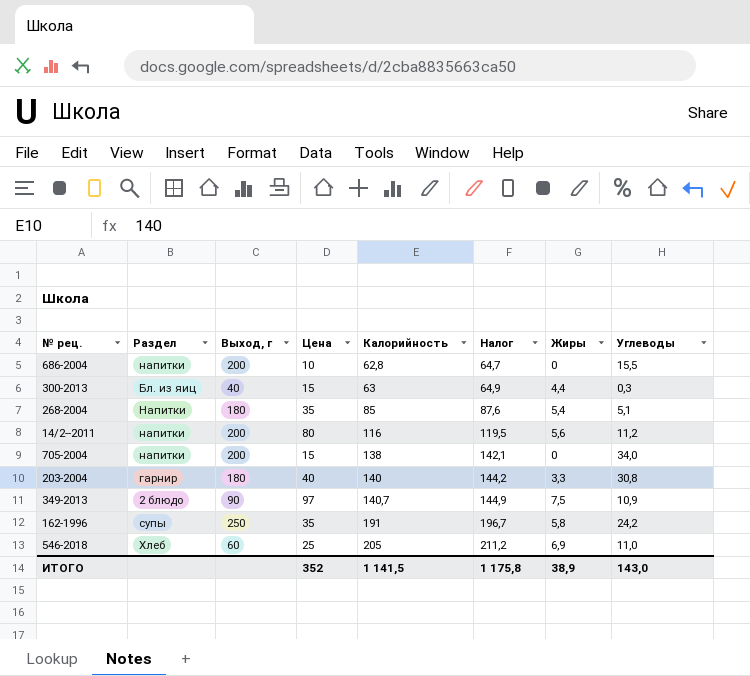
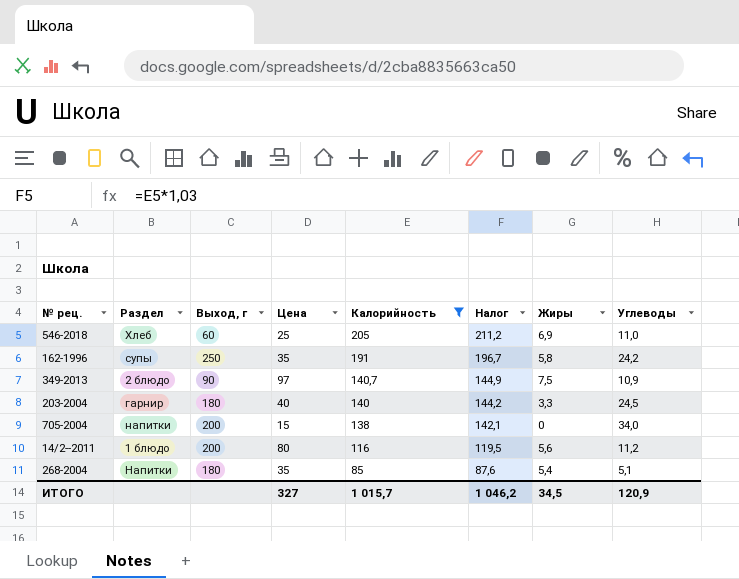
filter: none -> Калорийность >= 85
row order: Калорийность ascending -> Калорийность descending
203-2004 | Углеводы: 30,8 -> 24,5
14/2--2011 | Раздел: напитки -> 1 блюдо
ИТОГО | Цена: 352 -> 327
ИТОГО | Калорийность: 1 141,5 -> 1 015,7
ИТОГО | Налог: 1 175,8 -> 1 046,2
ИТОГО | Жиры: 38,9 -> 34,5
ИТОГО | Углеводы: 143,0 -> 120,9

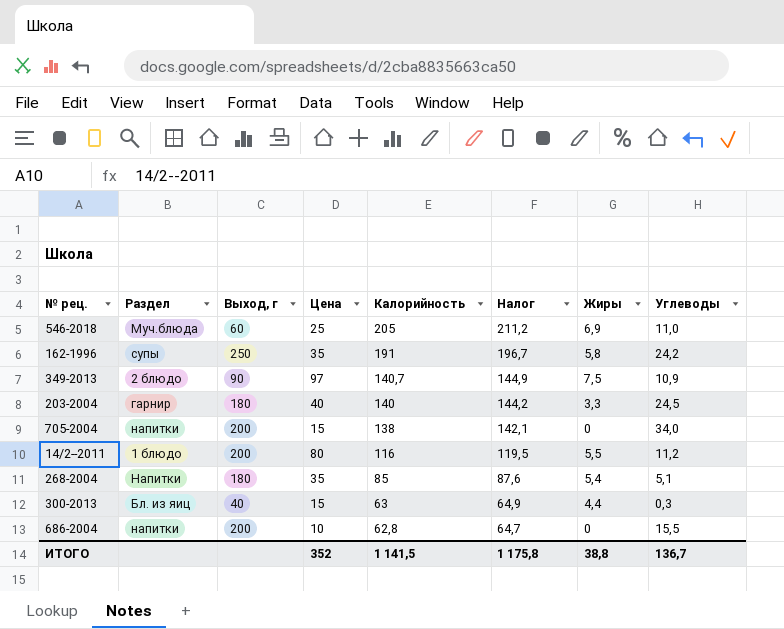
filter: Калорийность >= 85 -> none
546-2018 | Раздел: Хлеб -> Муч.блюда
14/2--2011 | Жиры: 5,6 -> 5,5
ИТОГО | Цена: 327 -> 352
ИТОГО | Калорийность: 1 015,7 -> 1 141,5
ИТОГО | Налог: 1 046,2 -> 1 175,8
ИТОГО | Жиры: 34,5 -> 38,8
ИТОГО | Углеводы: 120,9 -> 136,7

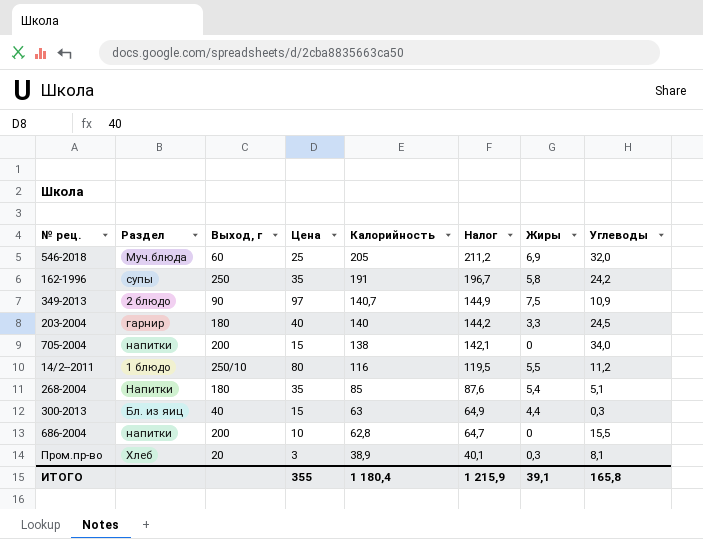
546-2018 | Углеводы: 11,0 -> 32,0
14/2--2011 | Выход, г: 200 -> 250/10
row Пром.пр-во: none -> Хлеб | 20 | 3 | 38,9 | 40,1 | 0,3 | 8,1
ИТОГО | Цена: 352 -> 355
ИТОГО | Калорийность: 1 141,5 -> 1 180,4
ИТОГО | Налог: 1 175,8 -> 1 215,9
ИТОГО | Жиры: 38,8 -> 39,1
ИТОГО | Углеводы: 136,7 -> 165,8

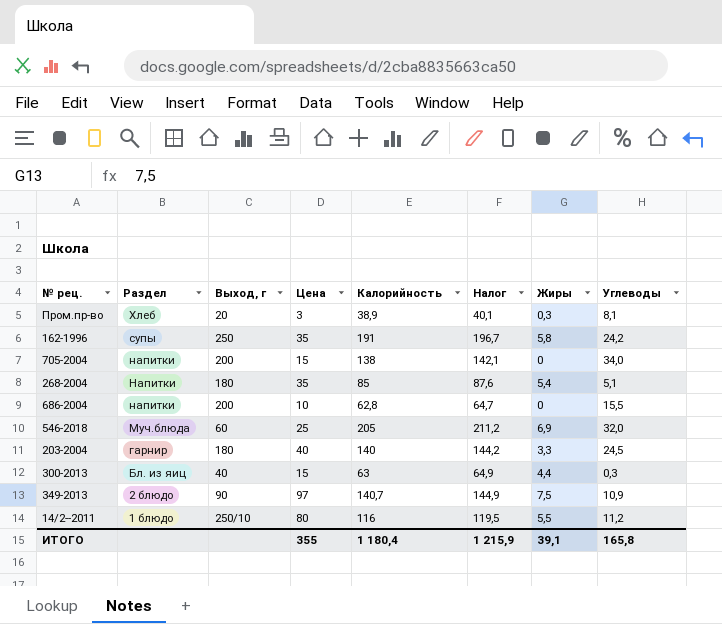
row order: Калорийность descending -> Раздел descending

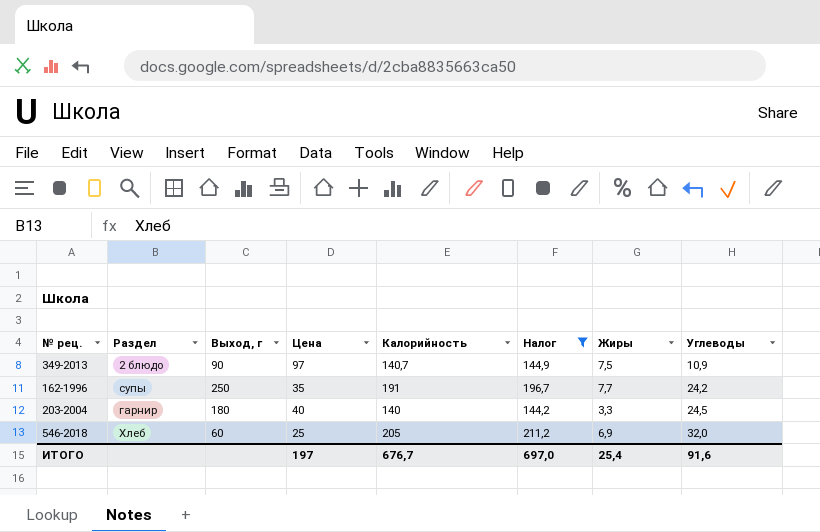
filter: none -> Налог >= 144,2
row order: Раздел descending -> Углеводы ascending
162-1996 | Жиры: 5,8 -> 7,7
546-2018 | Раздел: Муч.блюда -> Хлеб
ИТОГО | Цена: 355 -> 197
ИТОГО | Калорийность: 1 180,4 -> 676,7
ИТОГО | Налог: 1 215,9 -> 697,0
ИТОГО | Жиры: 39,1 -> 25,4
ИТОГО | Углеводы: 165,8 -> 91,6

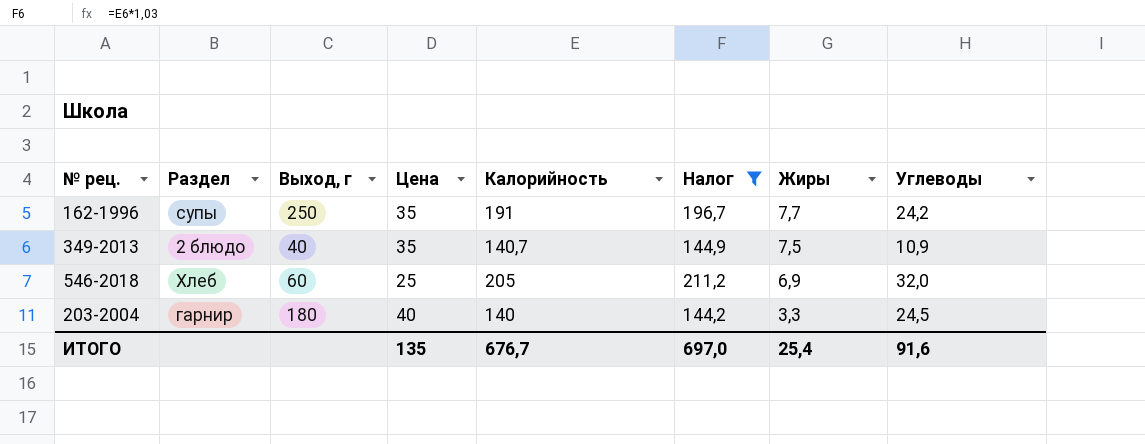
row order: Углеводы ascending -> Жиры descending
349-2013 | Выход, г: 90 -> 40
349-2013 | Цена: 97 -> 35
ИТОГО | Цена: 197 -> 135

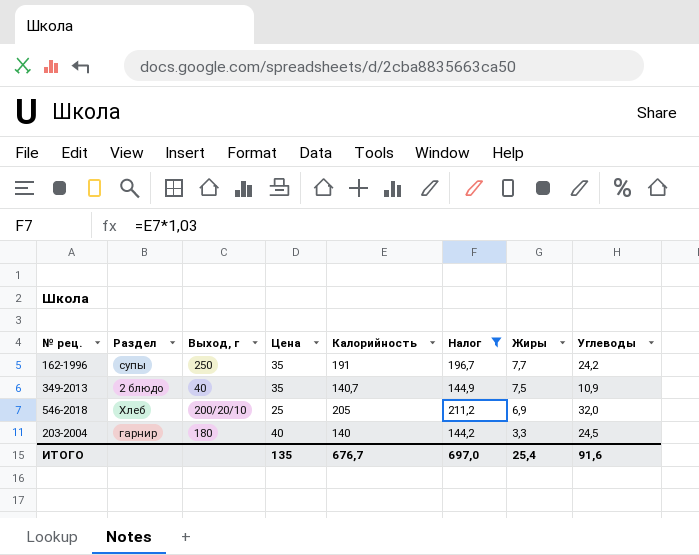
546-2018 | Выход, г: 60 -> 200/20/10

